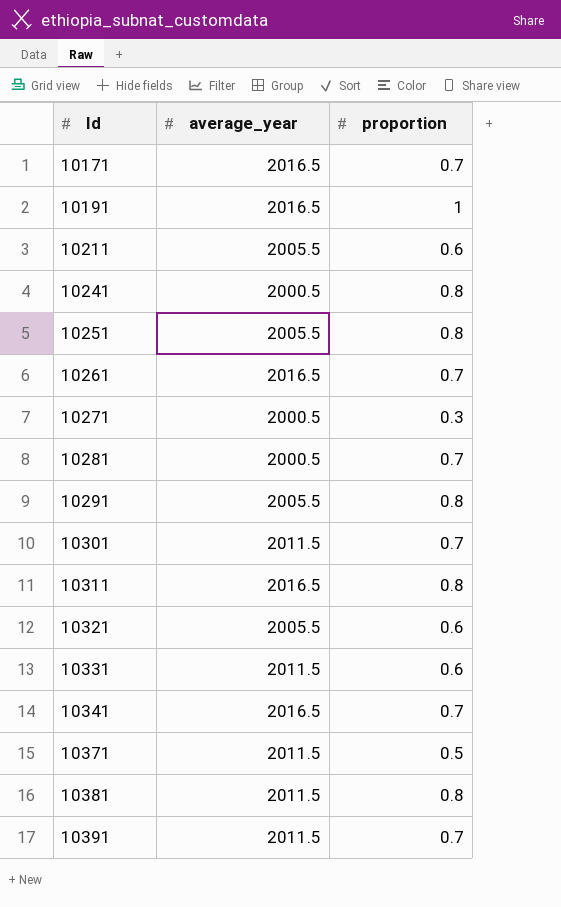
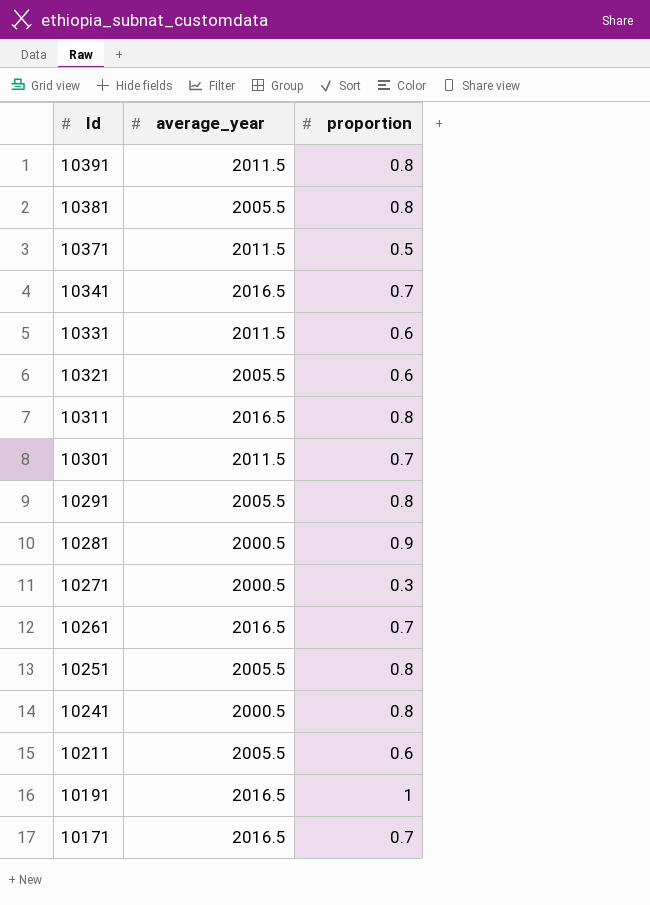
row order: Id ascending -> Id descending
10391 | proportion: 0.7 -> 0.8
10381 | average_year: 2011.5 -> 2005.5
10281 | proportion: 0.7 -> 0.9

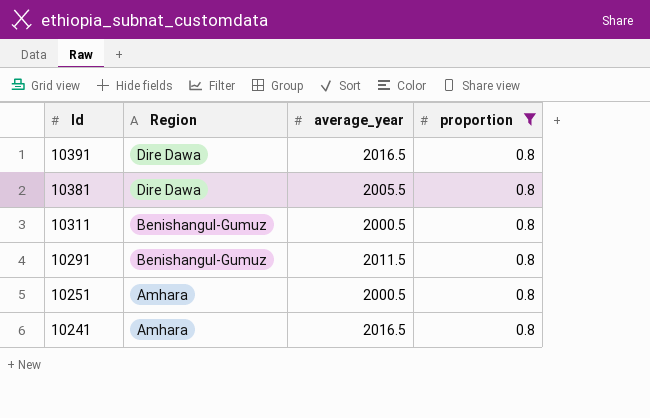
filter: none -> proportion = 0.8
column Region | position: none -> 2
10391 | average_year: 2011.5 -> 2016.5
10311 | average_year: 2016.5 -> 2000.5
10291 | average_year: 2005.5 -> 2011.5
10251 | average_year: 2005.5 -> 2000.5
10241 | average_year: 2000.5 -> 2016.5

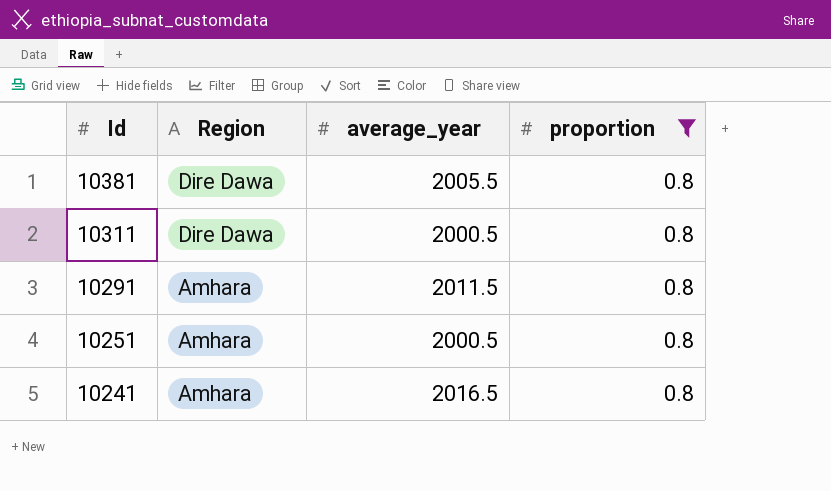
row 10391: Dire Dawa | 2016.5 | 0.8 -> none
10311 | Region: Benishangul-Gumuz -> Dire Dawa
10291 | Region: Benishangul-Gumuz -> Amhara

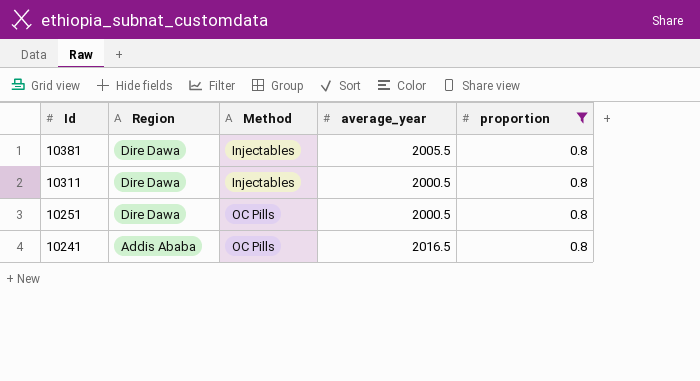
column Method | position: none -> 3
row 10291: Amhara | 2011.5 | 0.8 -> none
10251 | Region: Amhara -> Dire Dawa
10241 | Region: Amhara -> Addis Ababa

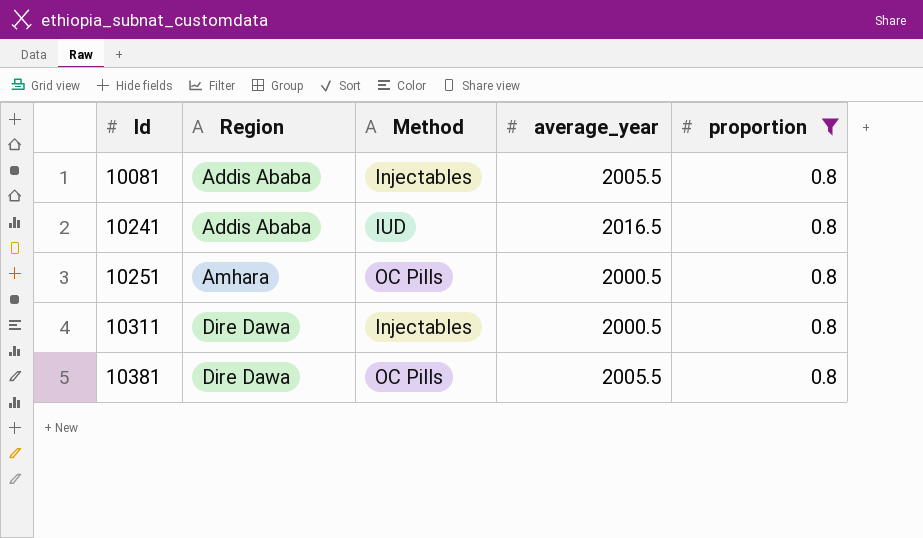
row order: Id descending -> Id ascending
row 10081: none -> Addis Ababa | Injectables | 2005.5 | 0.8
10241 | Method: OC Pills -> IUD
10251 | Region: Dire Dawa -> Amhara
10381 | Method: Injectables -> OC Pills

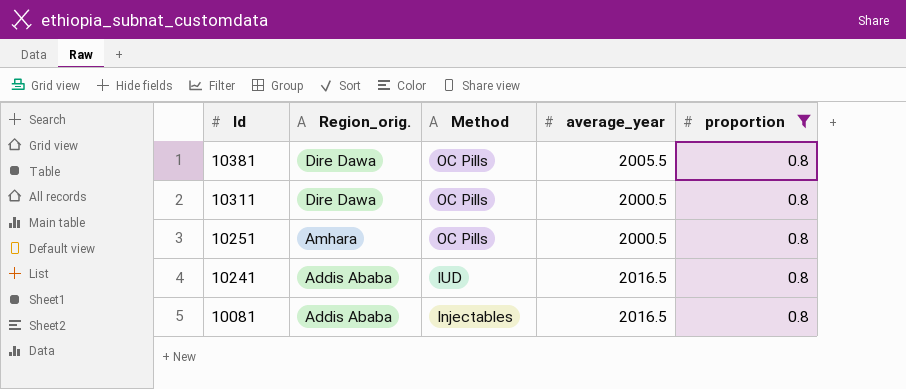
row order: Id ascending -> Id descending
column name: Region -> Region_orig.
10311 | Method: Injectables -> OC Pills
10081 | average_year: 2005.5 -> 2016.5

